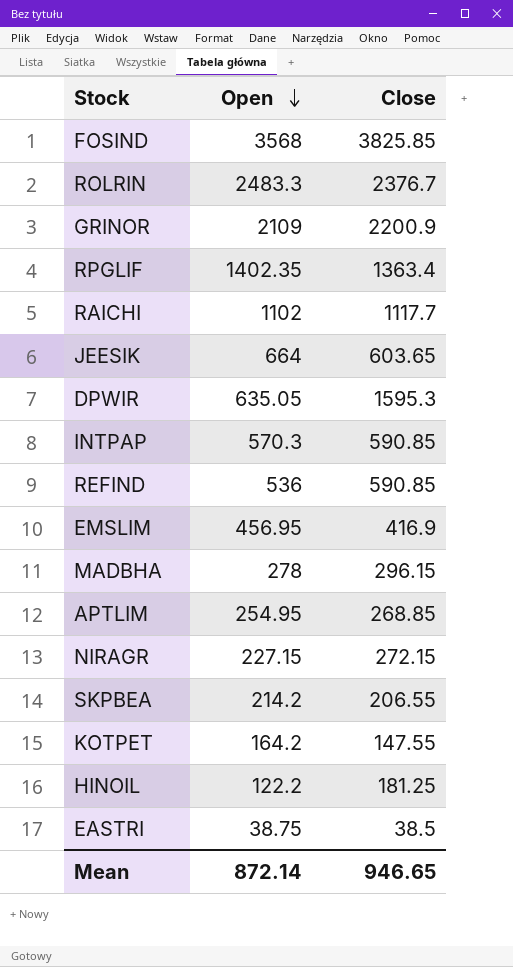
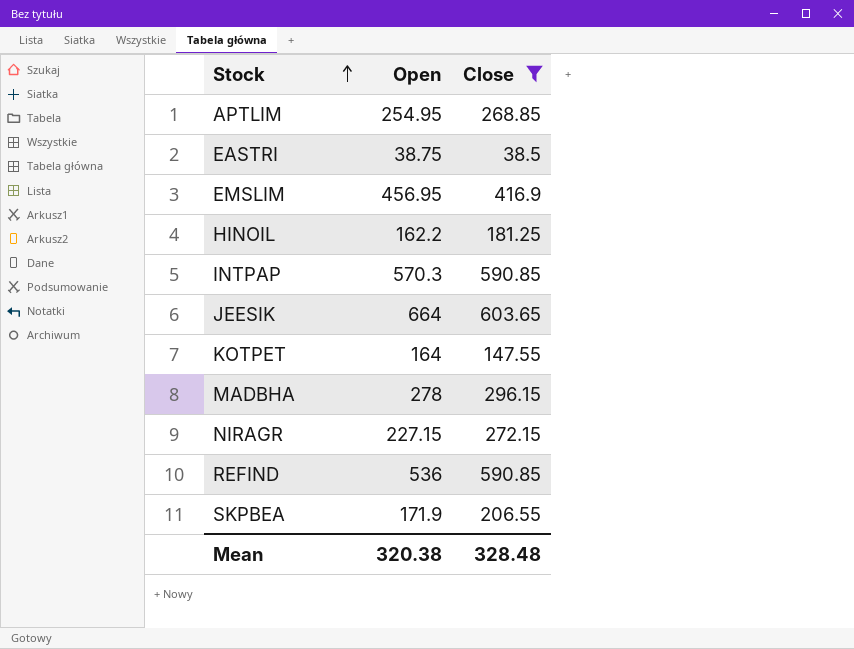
filter: none -> Close <= 603.65
row order: Open descending -> Stock ascending
HINOIL | Open: 122.2 -> 162.2
KOTPET | Open: 164.2 -> 164
SKPBEA | Open: 214.2 -> 171.9
Mean | Open: 872.14 -> 320.38
Mean | Close: 946.65 -> 328.48

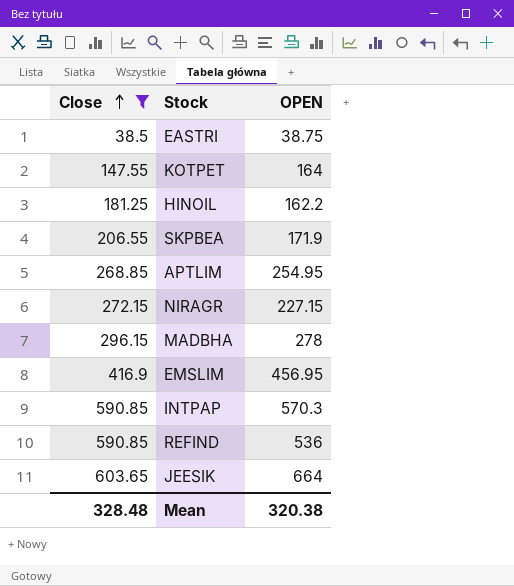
row order: Stock ascending -> Close ascending
column Close | position: 3 -> 1
column name: Open -> OPEN

